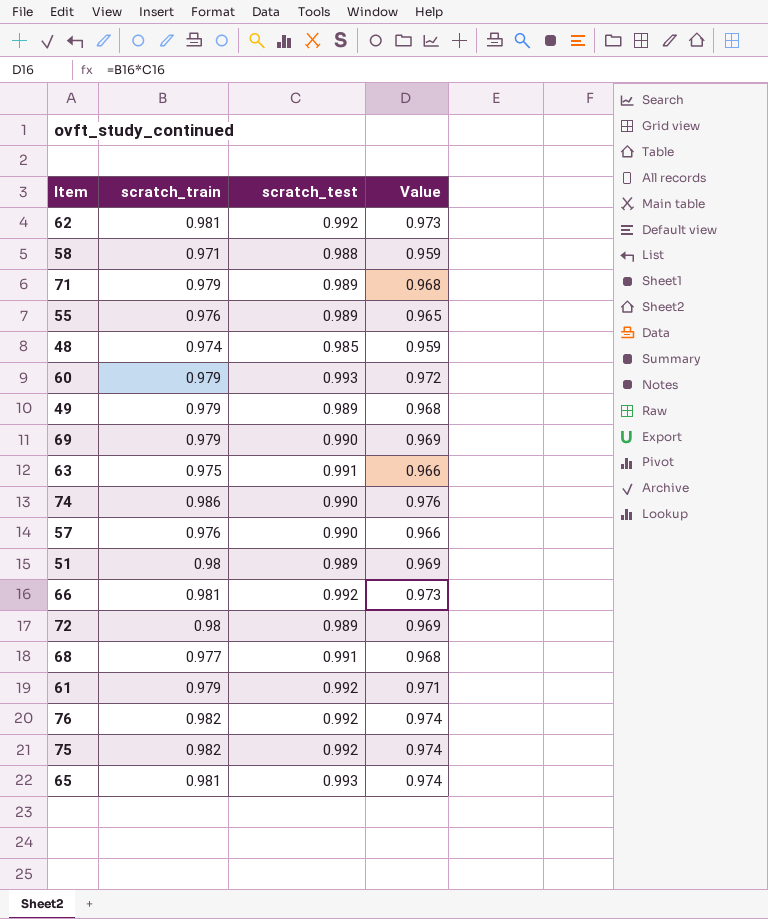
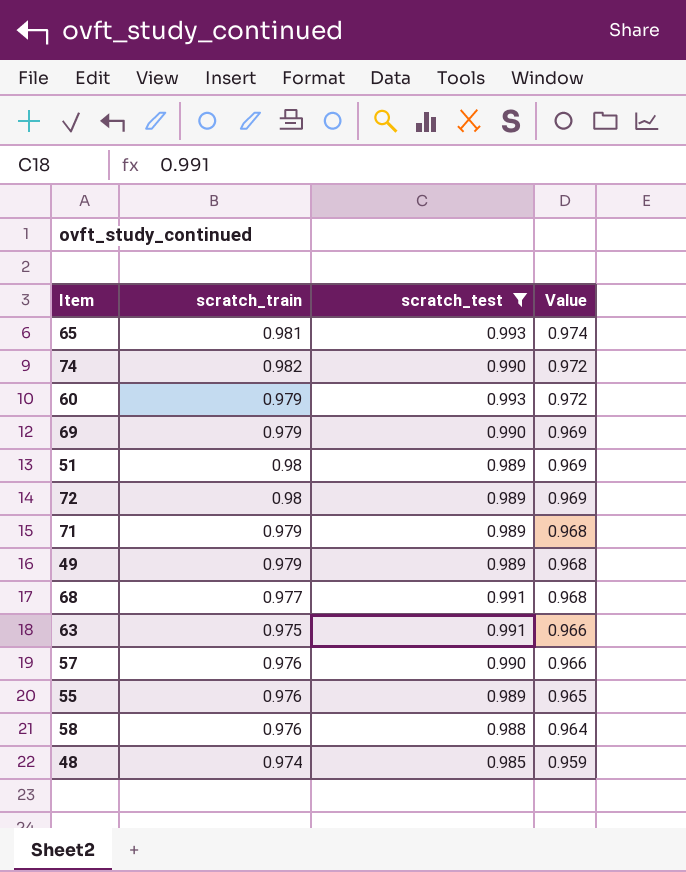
filter: none -> scratch_test != 0.992
row order: none -> Value descending
74 | scratch_train: 0.986 -> 0.982
74 | Value: 0.976 -> 0.972
58 | scratch_train: 0.971 -> 0.976
58 | Value: 0.959 -> 0.964

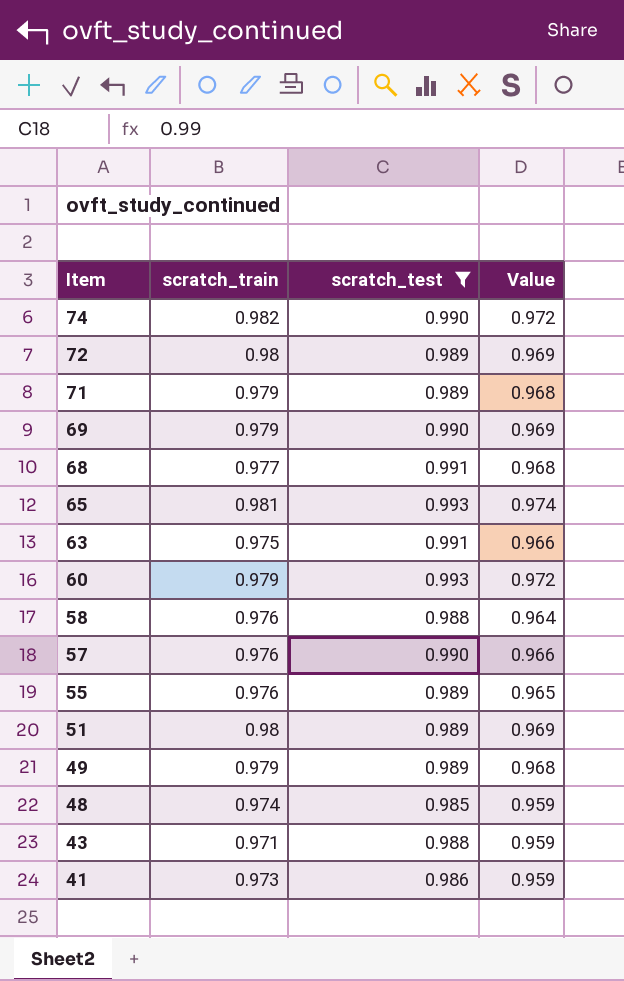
row order: Value descending -> Item descending
row 43: none -> 0.971 | 0.988 | 0.959
row 41: none -> 0.973 | 0.986 | 0.959

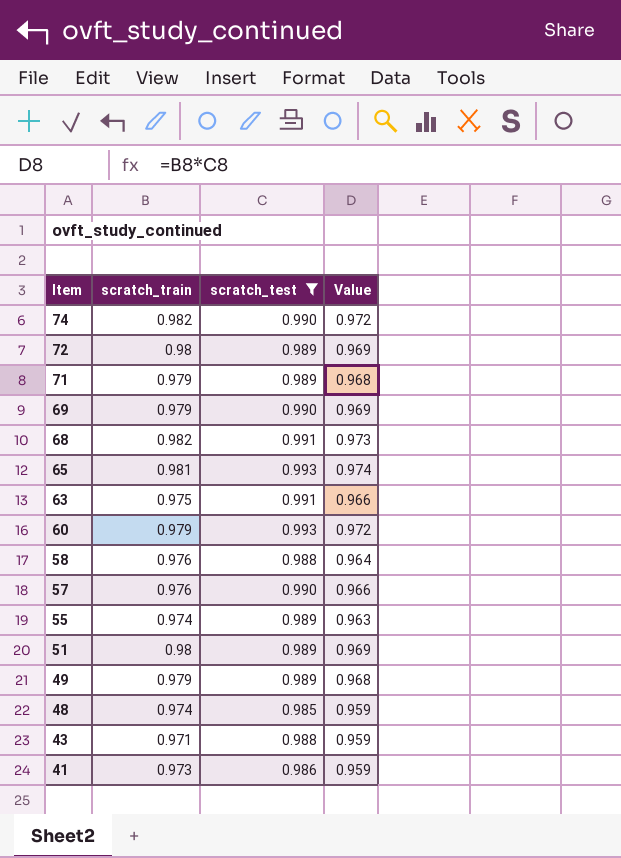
68 | scratch_train: 0.977 -> 0.982
68 | Value: 0.968 -> 0.973
55 | scratch_train: 0.976 -> 0.974
55 | Value: 0.965 -> 0.963

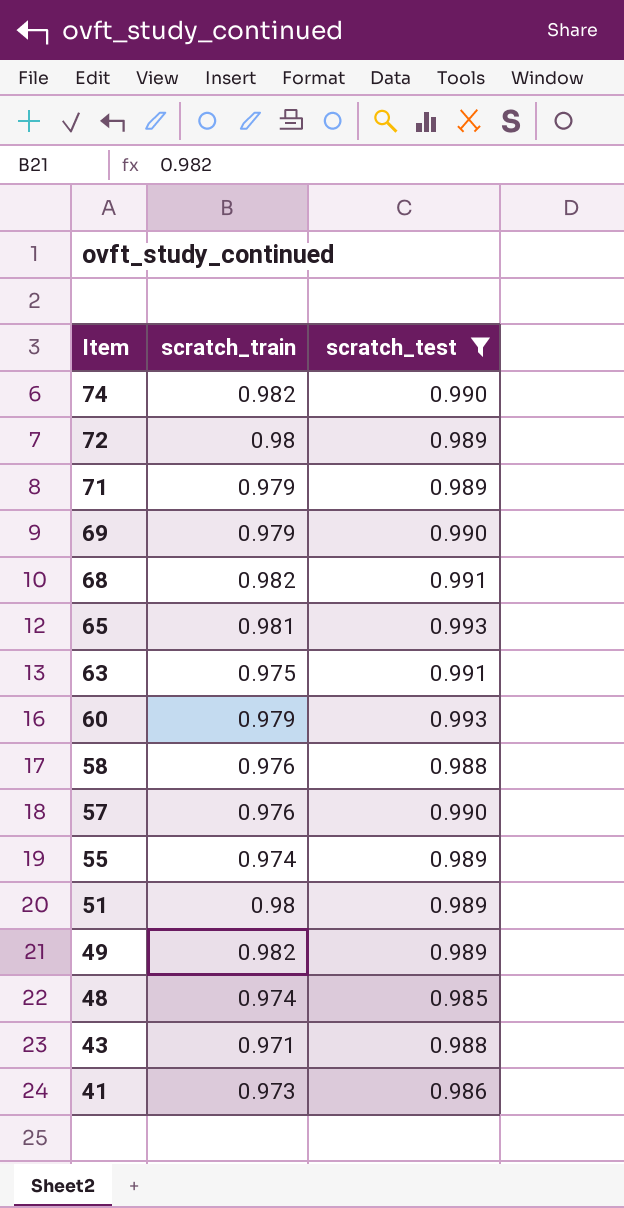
column Value | formula: [scratch_train] * [scratch_test] -> none
49 | scratch_train: 0.979 -> 0.982

